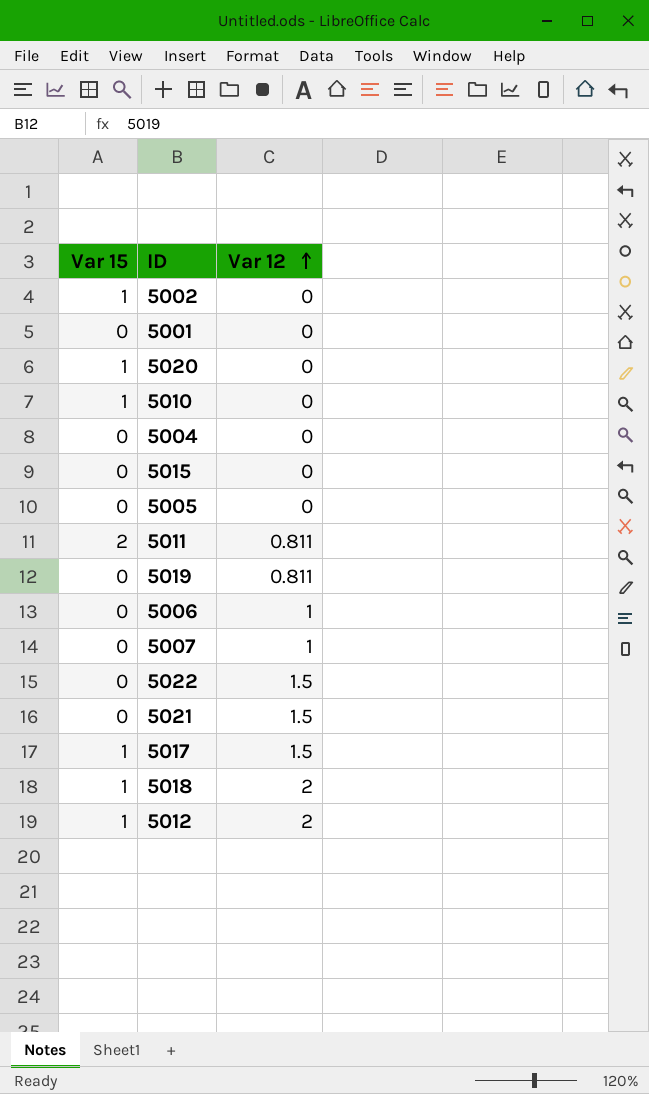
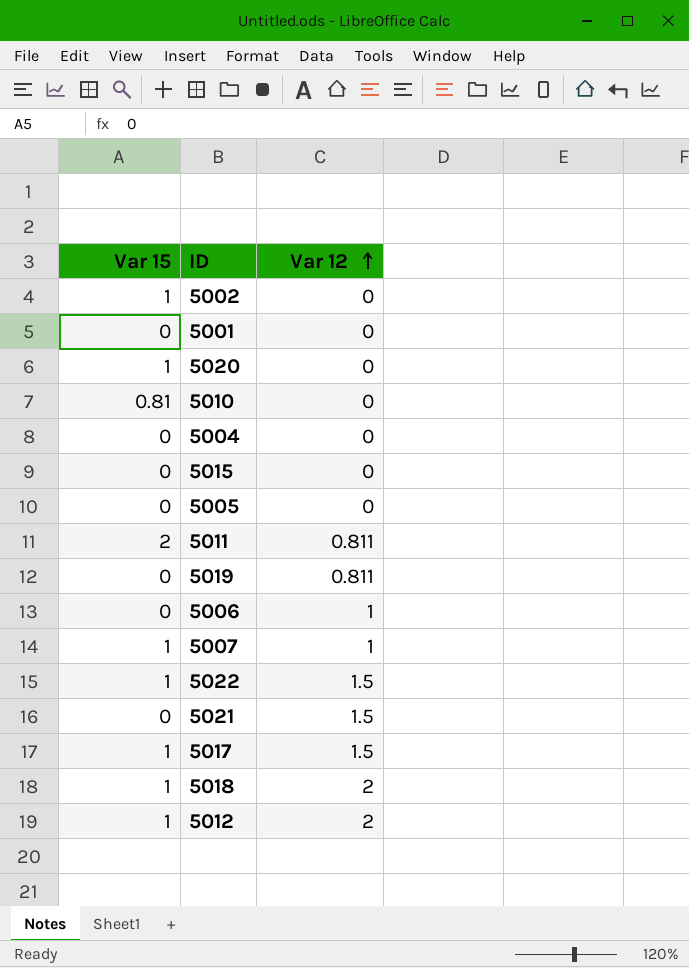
5010 | Var 15: 1 -> 0.81
5007 | Var 15: 0 -> 1
5022 | Var 15: 0 -> 1

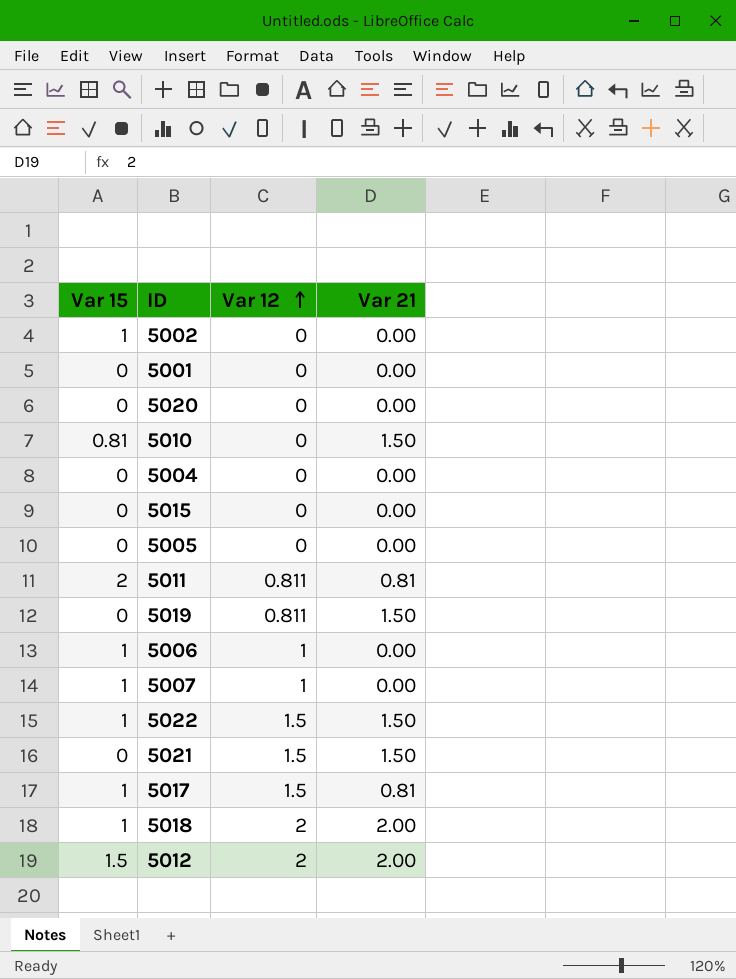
column Var 21 | position: none -> 4
5020 | Var 15: 1 -> 0
5006 | Var 15: 0 -> 1
5012 | Var 15: 1 -> 1.5

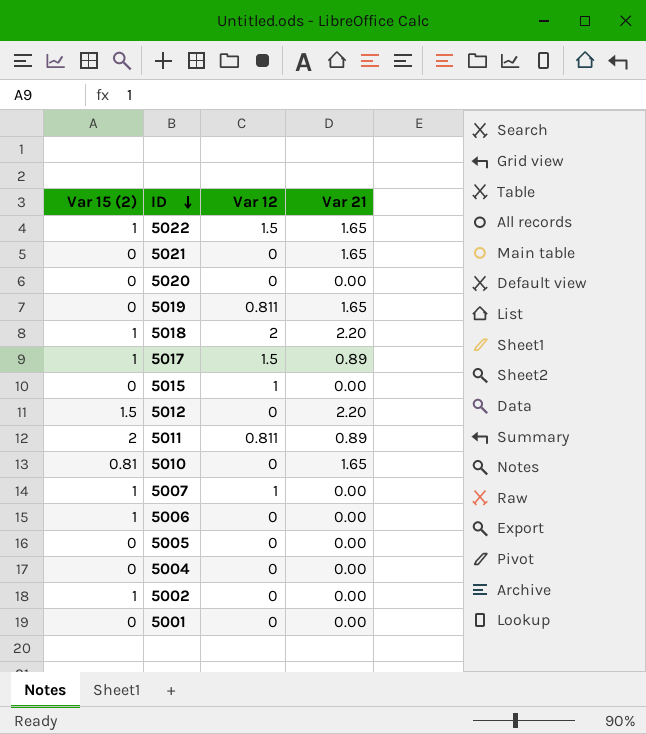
row order: Var 12 ascending -> ID descending
column name: Var 15 -> Var 15 (2)
5022 | Var 21: 1.50 -> 1.65
5021 | Var 12: 1.5 -> 0
5021 | Var 21: 1.50 -> 1.65
5019 | Var 21: 1.50 -> 1.65
5018 | Var 21: 2.00 -> 2.20
5017 | Var 21: 0.81 -> 0.89
5015 | Var 12: 0 -> 1
5012 | Var 12: 2 -> 0
5012 | Var 21: 2.00 -> 2.20
5011 | Var 21: 0.81 -> 0.89
5010 | Var 21: 1.50 -> 1.65
5006 | Var 12: 1 -> 0

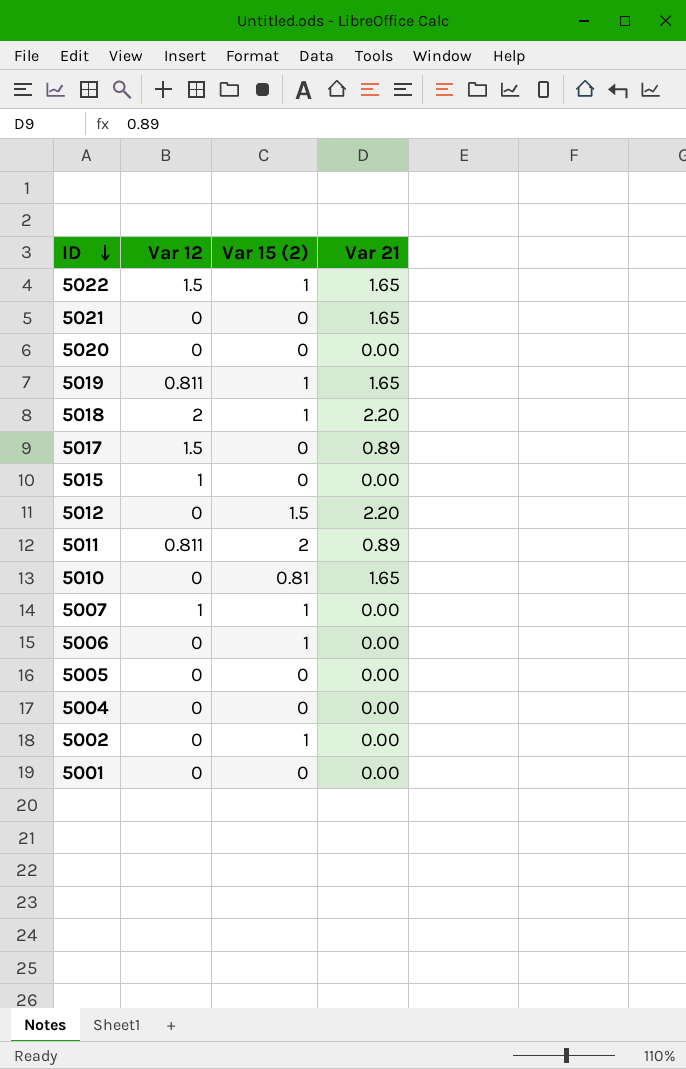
column Var 15 (2) | position: 1 -> 3
5019 | Var 15 (2): 0 -> 1
5017 | Var 15 (2): 1 -> 0

